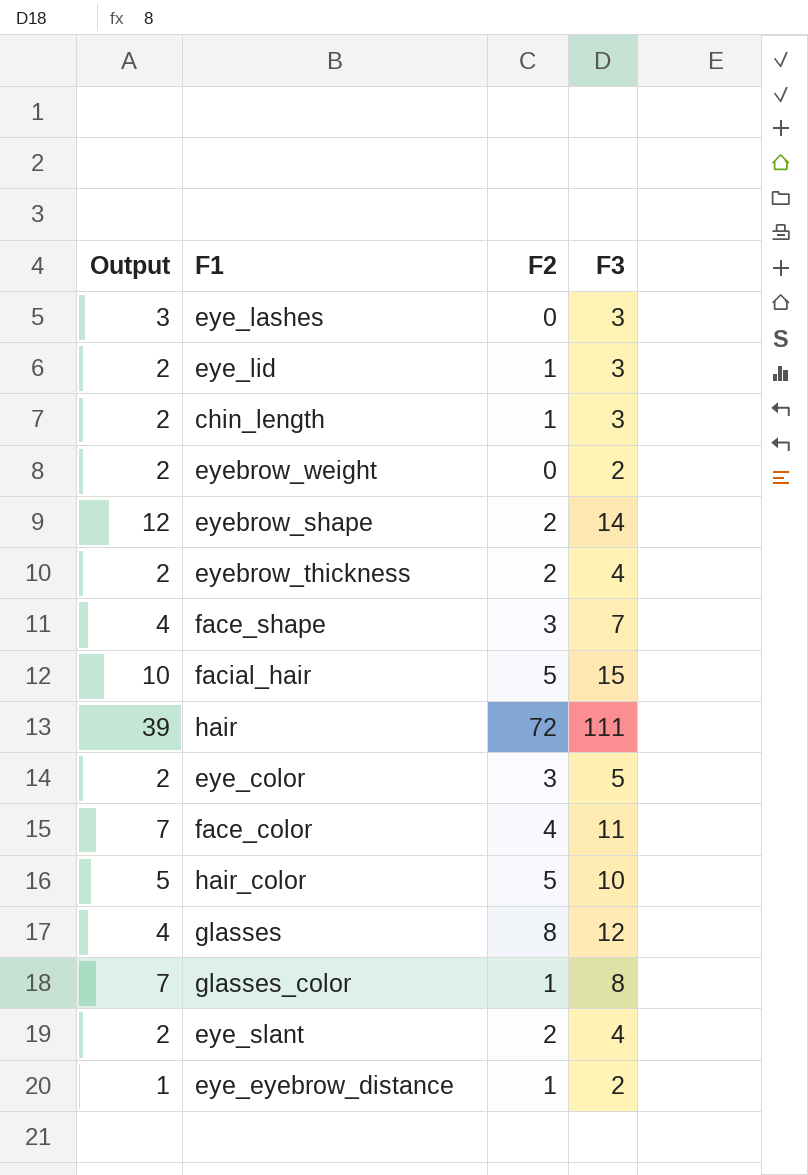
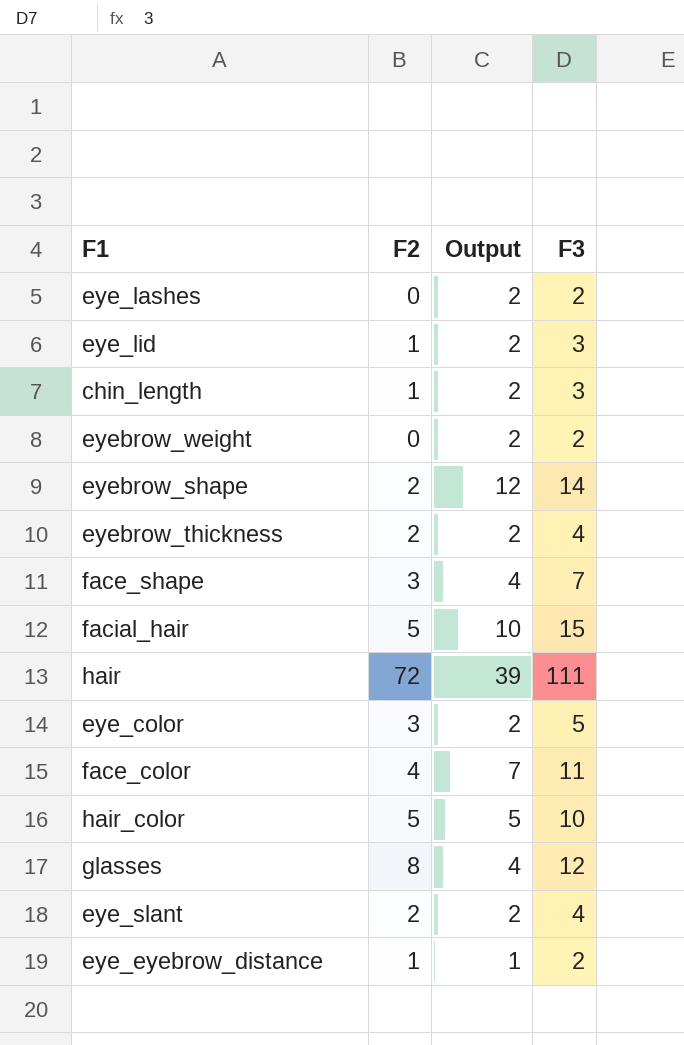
column Output | position: 1 -> 3
row glasses_color: 7 | 1 | 8 -> none
eye_lashes | Output: 3 -> 2
eye_lashes | F3: 3 -> 2

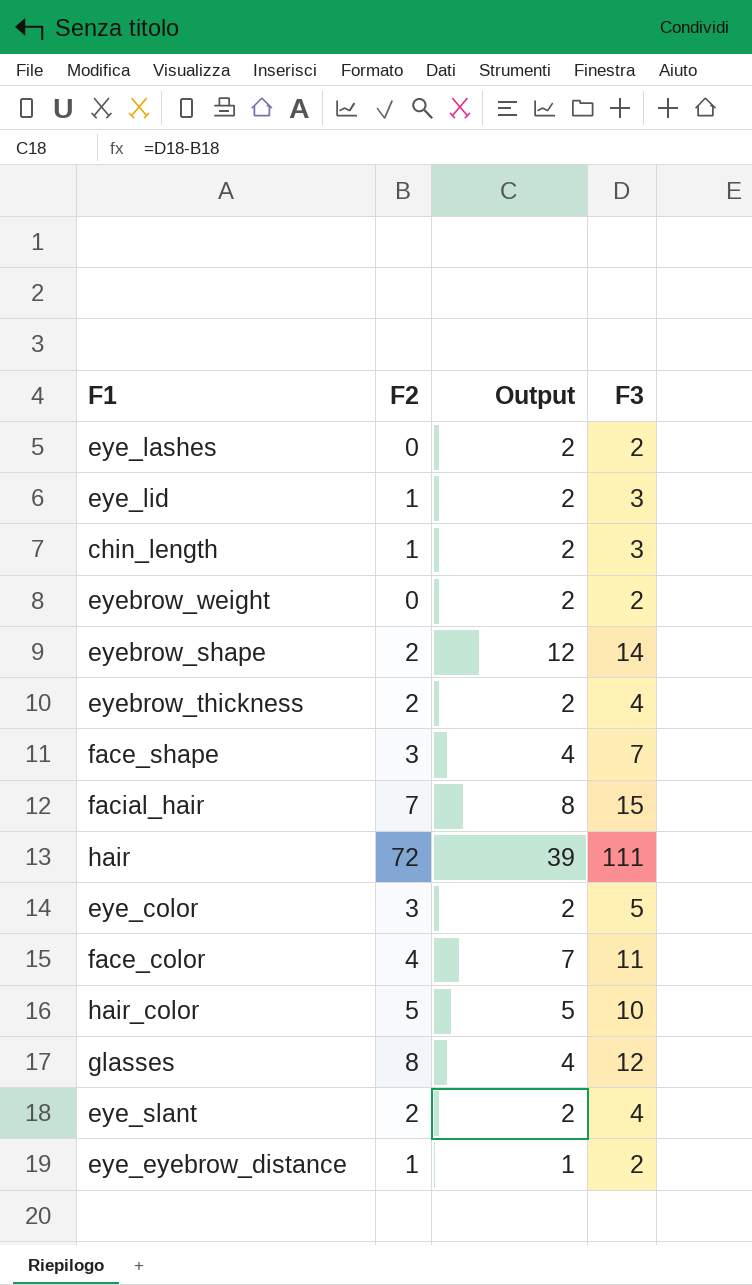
facial_hair | F2: 5 -> 7
facial_hair | Output: 10 -> 8

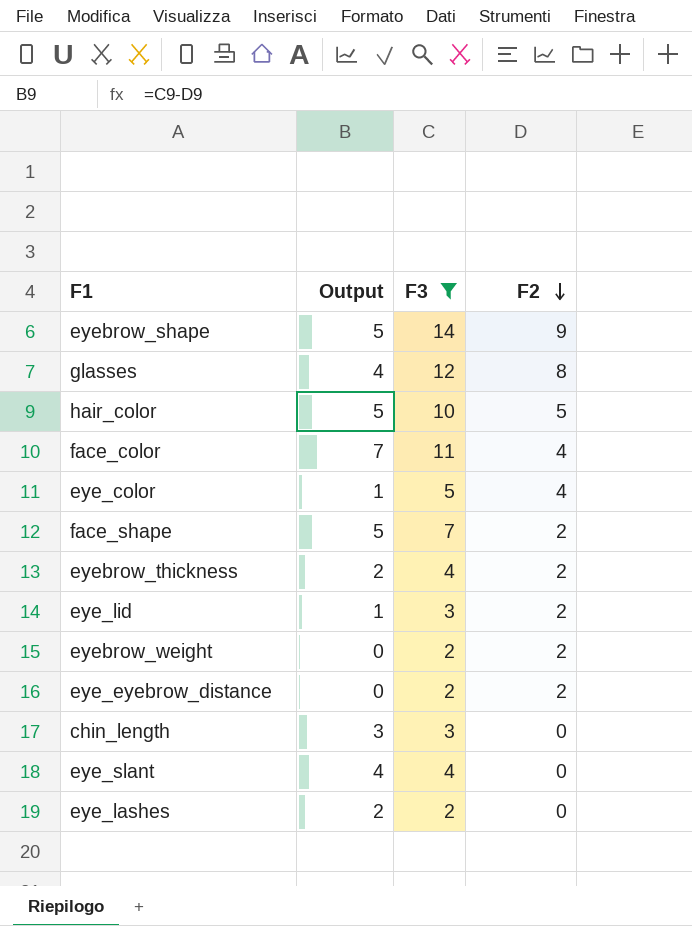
filter: none -> F3 <= 14
row order: none -> F2 descending
column F2 | position: 2 -> 4
eyebrow_shape | Output: 12 -> 5
eyebrow_shape | F2: 2 -> 9
eye_color | Output: 2 -> 1
eye_color | F2: 3 -> 4
face_shape | Output: 4 -> 5
face_shape | F2: 3 -> 2
eye_lid | Output: 2 -> 1
eye_lid | F2: 1 -> 2
eyebrow_weight | Output: 2 -> 0
eyebrow_weight | F2: 0 -> 2
eye_eyebrow_distance | Output: 1 -> 0
eye_eyebrow_distance | F2: 1 -> 2
chin_length | Output: 2 -> 3
chin_length | F2: 1 -> 0
eye_slant | Output: 2 -> 4
eye_slant | F2: 2 -> 0

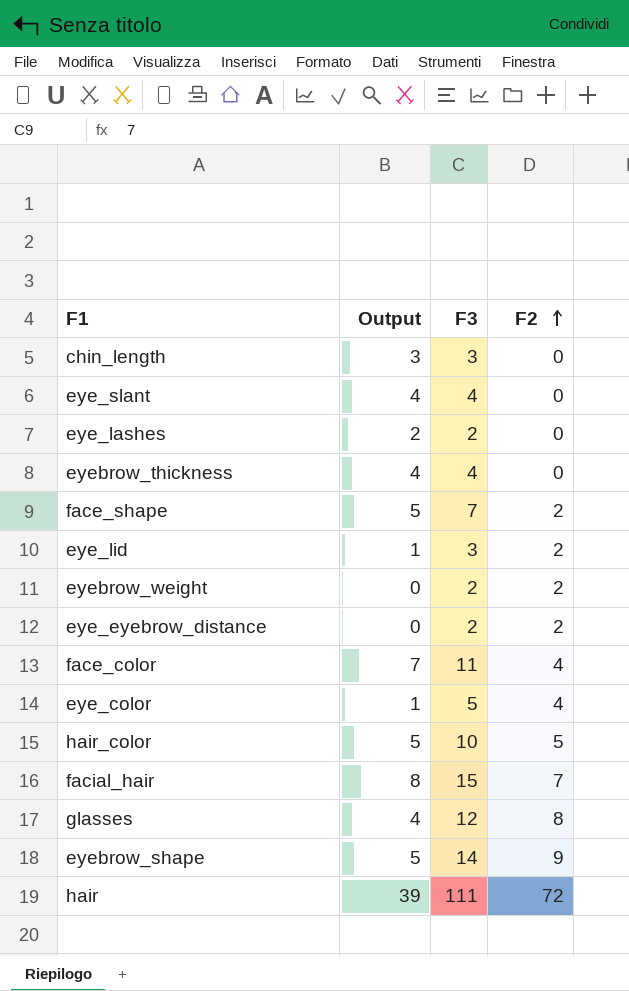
filter: F3 <= 14 -> none
row order: F2 descending -> F2 ascending
eyebrow_thickness | Output: 2 -> 4
eyebrow_thickness | F2: 2 -> 0

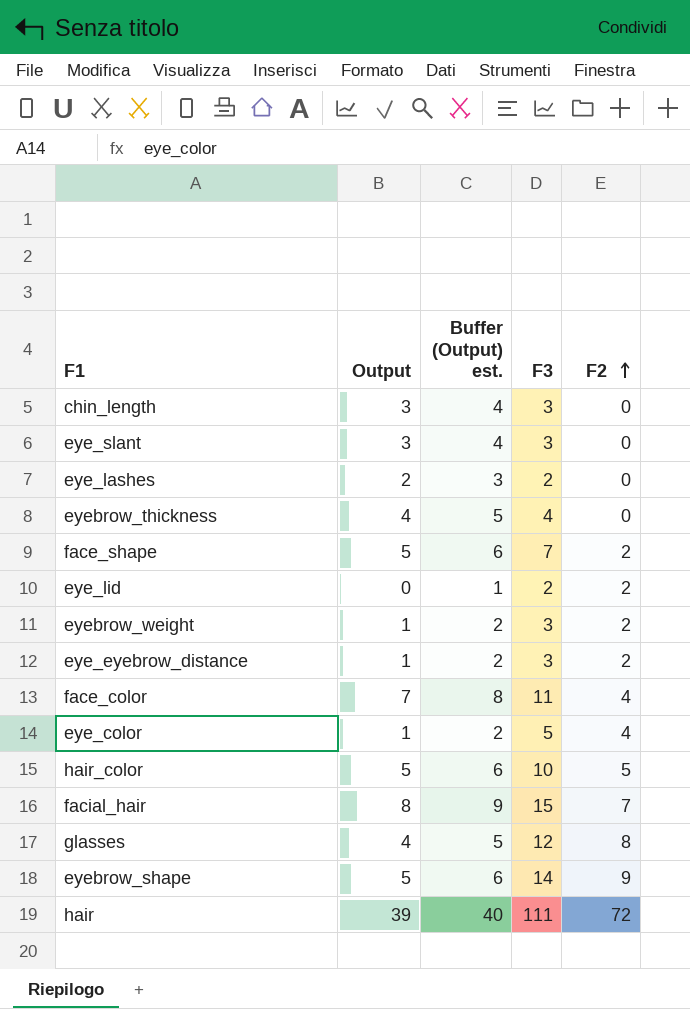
column Buffer (Output) est. | formula: none -> [Output] + 1
eye_slant | Output: 4 -> 3
eye_slant | F3: 4 -> 3
eye_lid | Output: 1 -> 0
eye_lid | F3: 3 -> 2
eyebrow_weight | Output: 0 -> 1
eyebrow_weight | F3: 2 -> 3
eye_eyebrow_distance | Output: 0 -> 1
eye_eyebrow_distance | F3: 2 -> 3

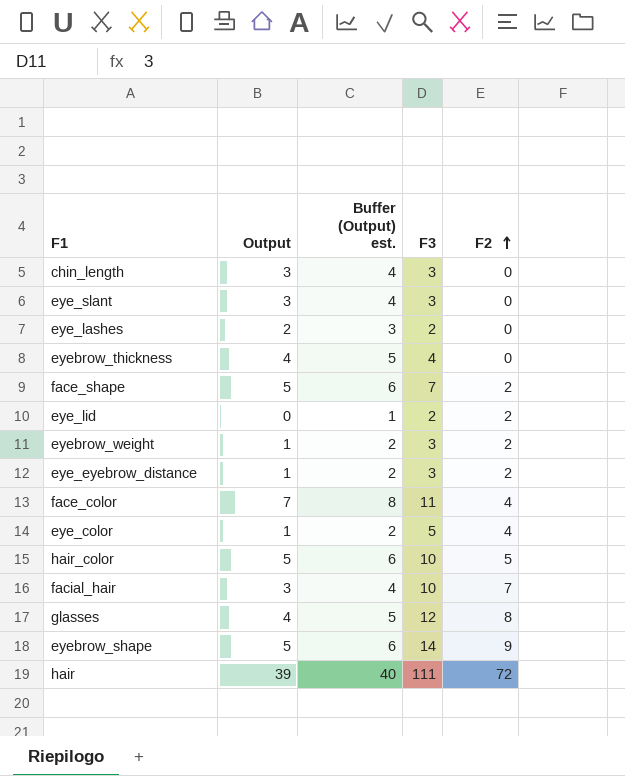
facial_hair | Output: 8 -> 3
facial_hair | Buffer (Output) est.: 9 -> 4
facial_hair | F3: 15 -> 10

